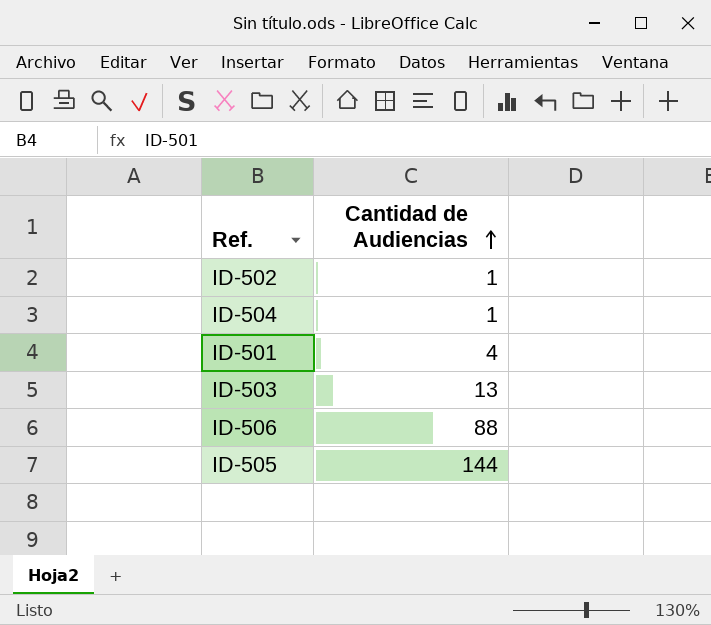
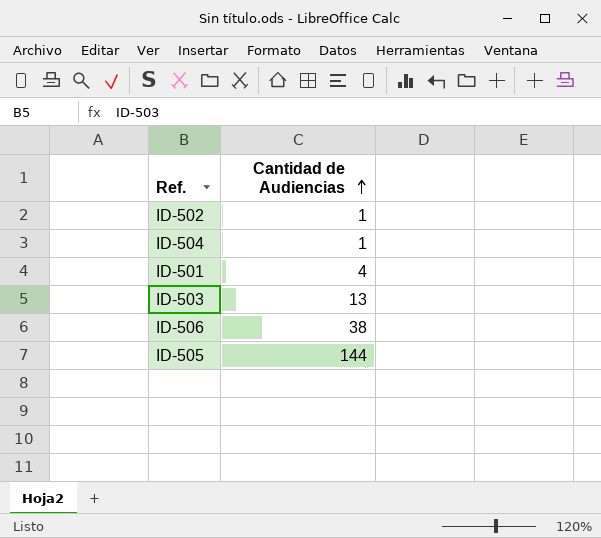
ID-506 | Cantidad de Audiencias: 88 -> 38

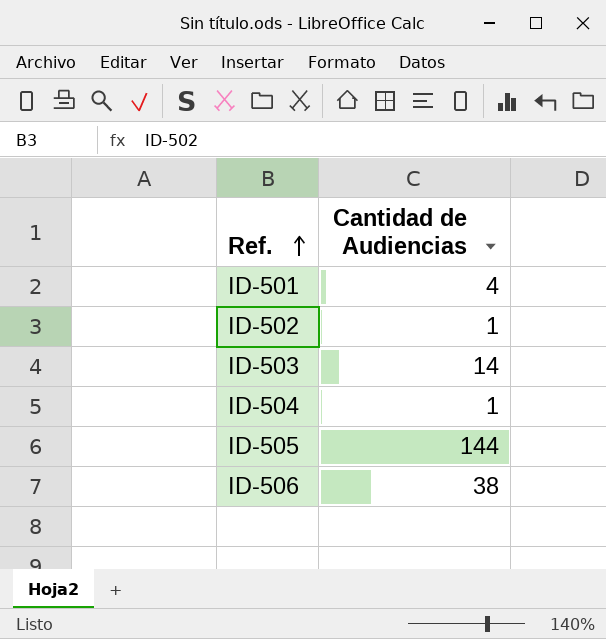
row order: Cantidad de Audiencias ascending -> Ref. ascending
ID-503 | Cantidad de Audiencias: 13 -> 14

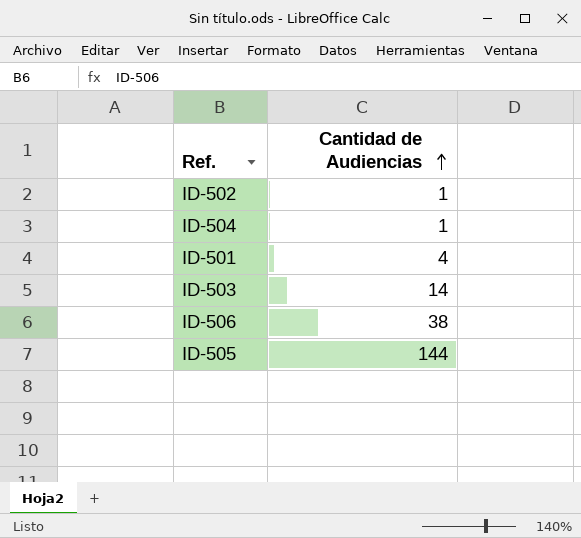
row order: Ref. ascending -> Cantidad de Audiencias ascending

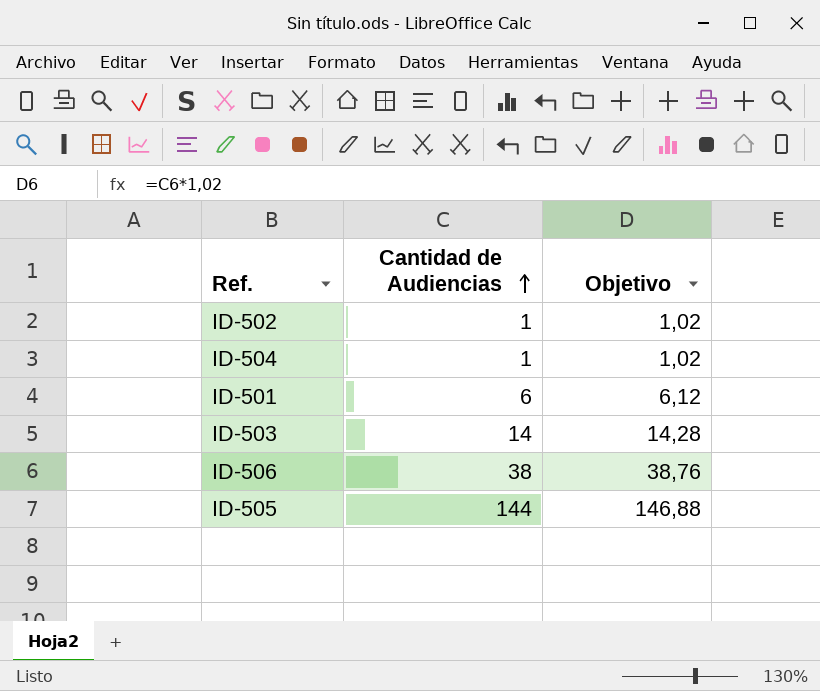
column Objetivo | formula: none -> [Cantidad de Audiencias] * 1,02
ID-501 | Cantidad de Audiencias: 4 -> 6

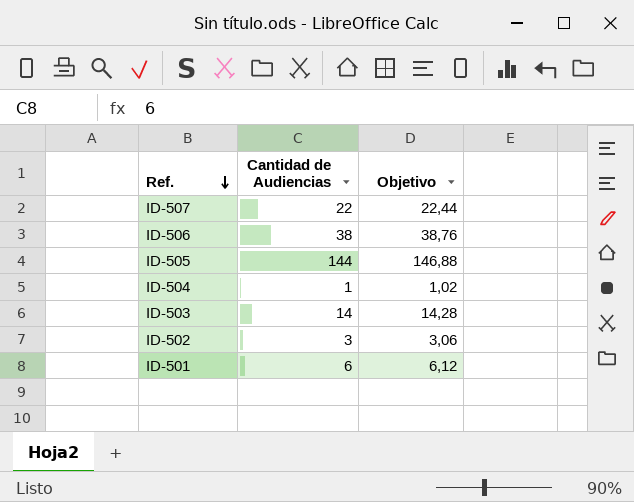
row order: Cantidad de Audiencias ascending -> Ref. descending
row ID-507: none -> 22 | 22,44
ID-502 | Cantidad de Audiencias: 1 -> 3
ID-502 | Objetivo: 1,02 -> 3,06

